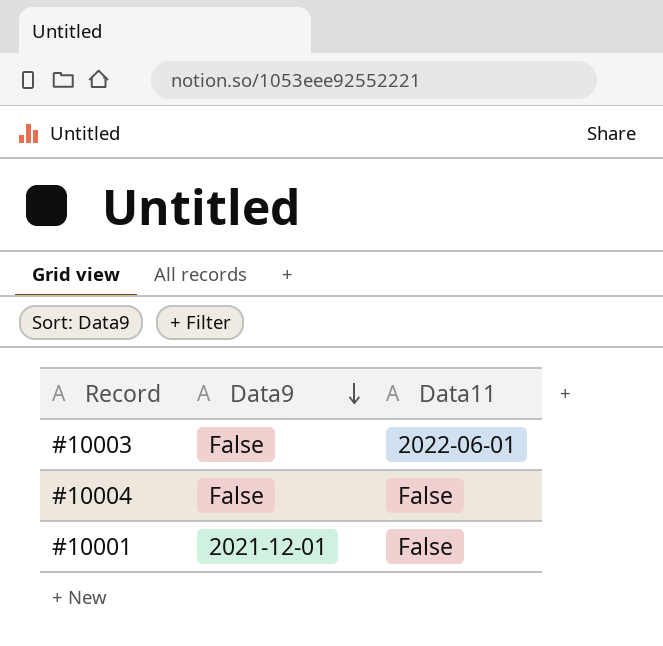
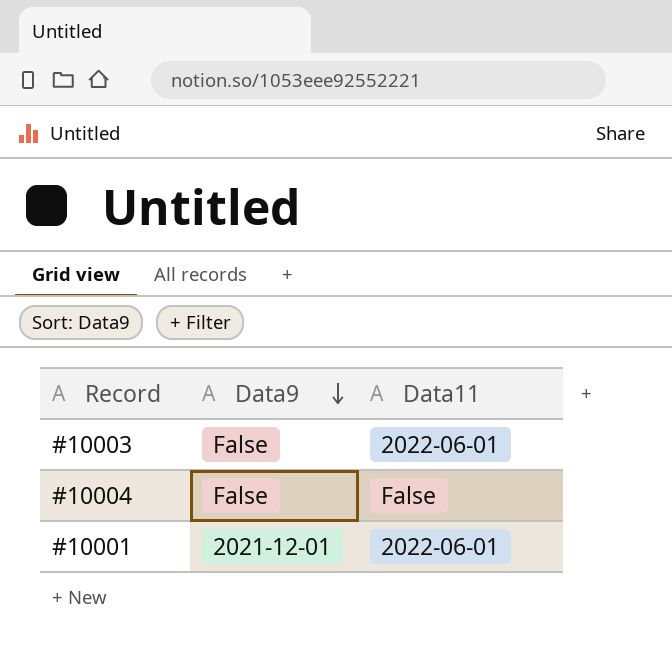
#10001 | Data11: False -> 2022-06-01

